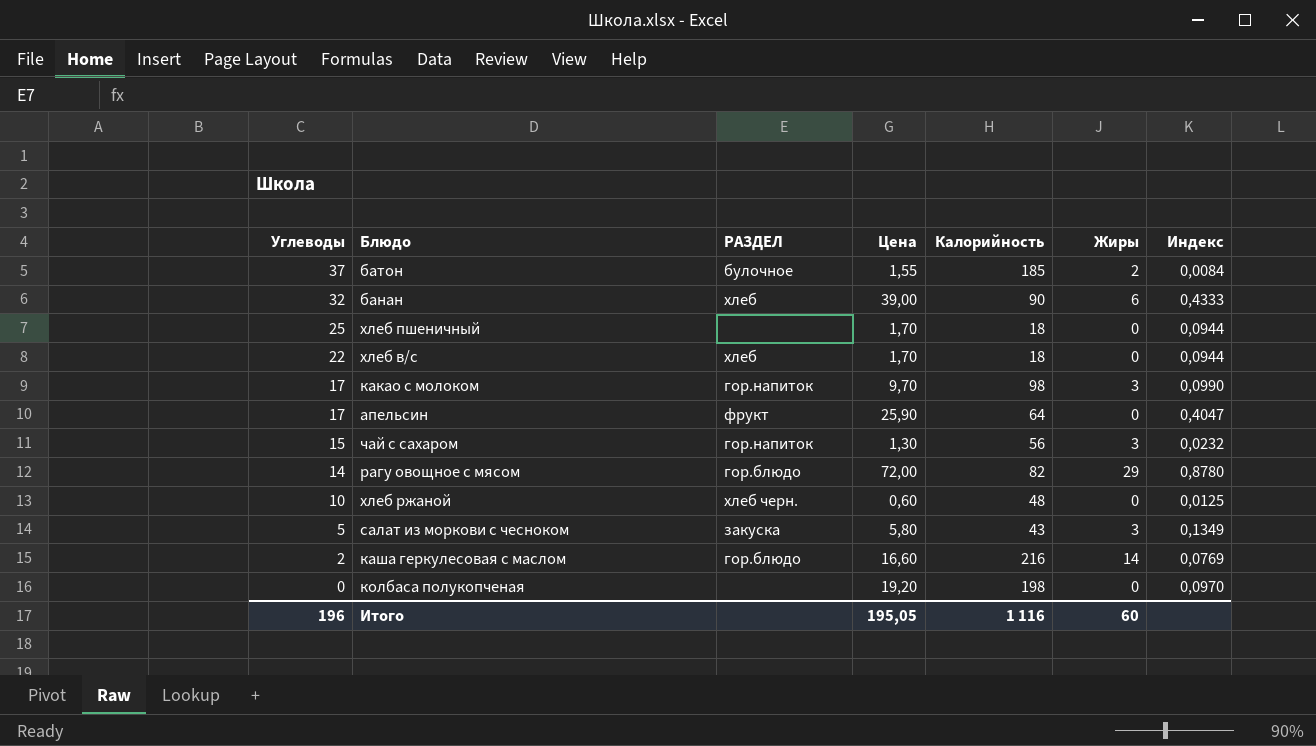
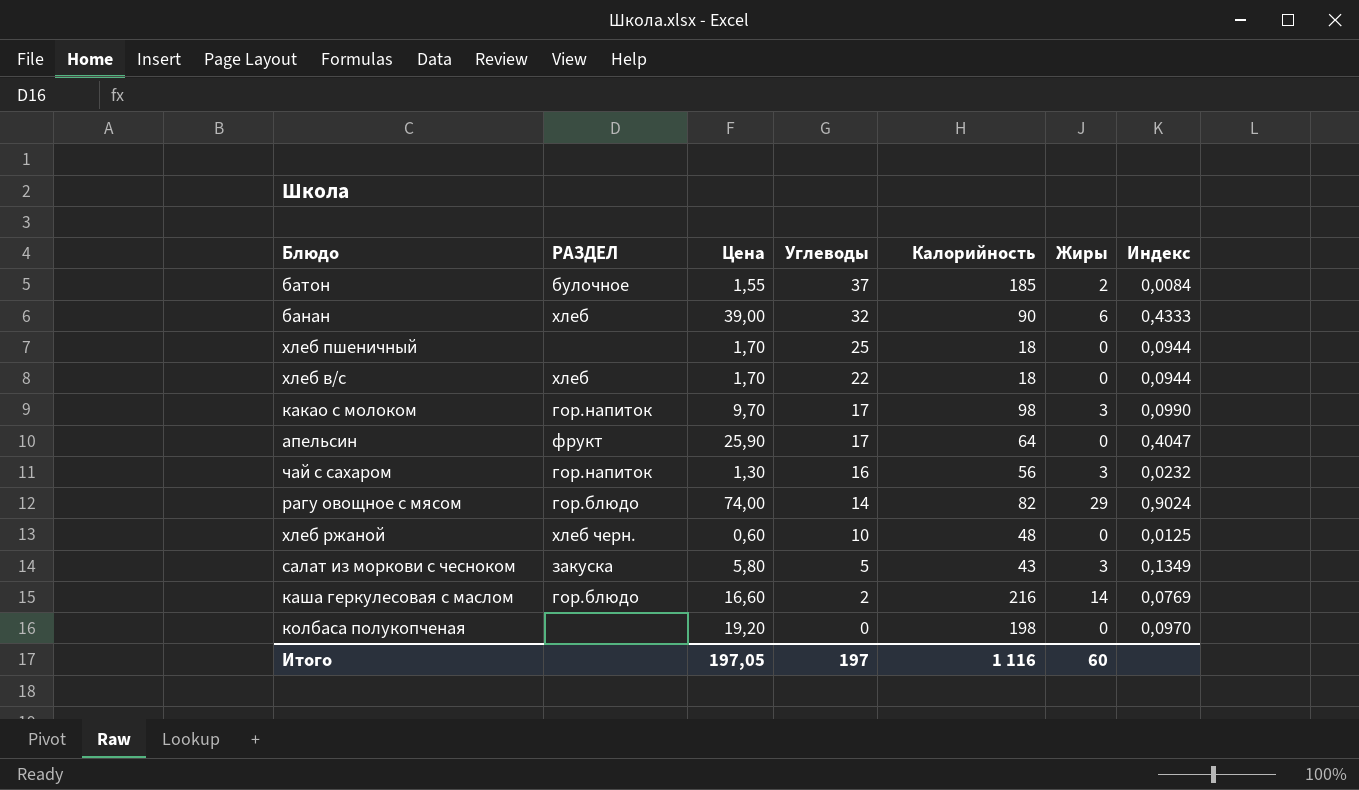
column Углеводы | position: 1 -> 4
чай с сахаром | Углеводы: 15 -> 16
рагу овощное с мясом | Цена: 72,00 -> 74,00
рагу овощное с мясом | Индекс: 0,8780 -> 0,9024
Итого | Цена: 195,05 -> 197,05
Итого | Углеводы: 196 -> 197

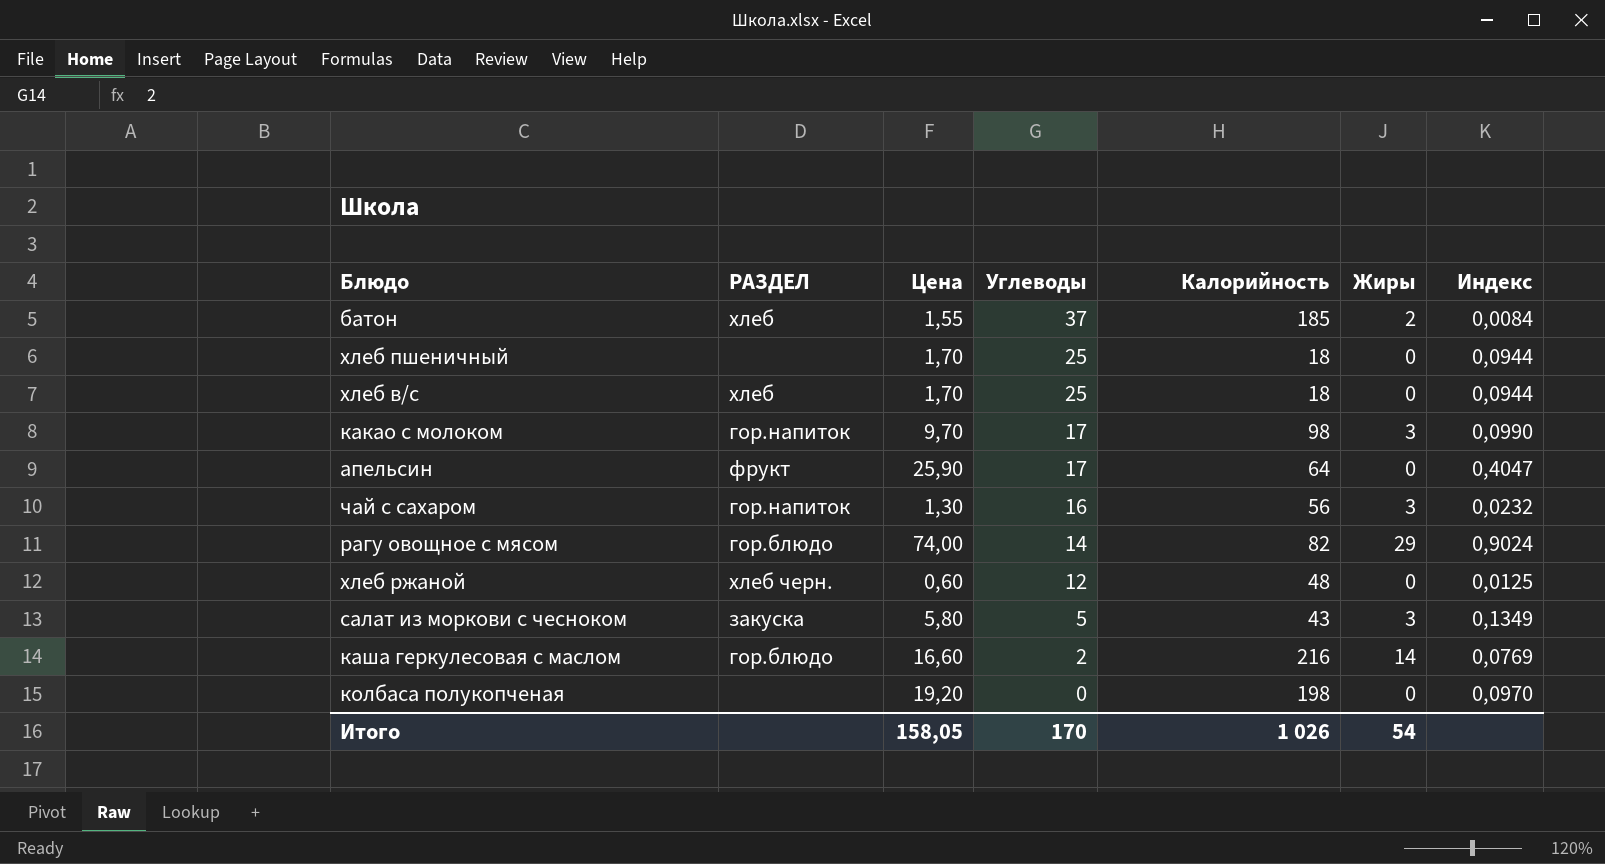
row банан: хлеб | 39,00 | 32 | 90 | 6 | 0,4333 -> none
батон | РАЗДЕЛ: булочное -> хлеб
хлеб в/с | Углеводы: 22 -> 25
хлеб ржаной | Углеводы: 10 -> 12
Итого | Цена: 197,05 -> 158,05
Итого | Углеводы: 197 -> 170
Итого | Калорийность: 1 116 -> 1 026
Итого | Жиры: 60 -> 54

